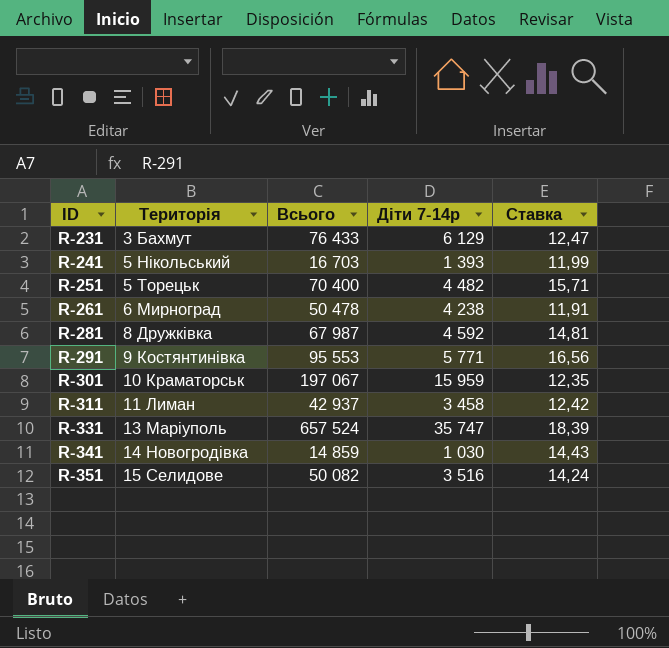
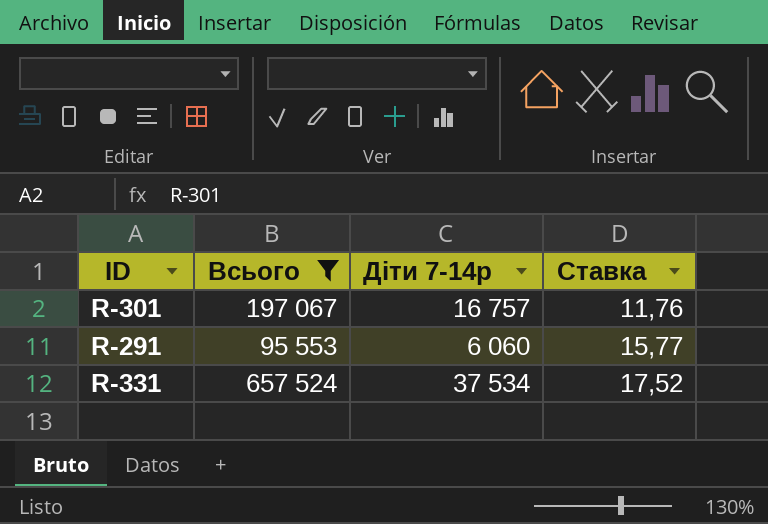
filter: none -> Всього >= 95 553
row order: ID ascending -> Ставка ascending
column Територія | position: 2 -> none
R-301 | Дiти 7-14р: 15 959 -> 16 757
R-301 | Ставка: 12,35 -> 11,76
R-291 | Дiти 7-14р: 5 771 -> 6 060
R-291 | Ставка: 16,56 -> 15,77
R-331 | Дiти 7-14р: 35 747 -> 37 534
R-331 | Ставка: 18,39 -> 17,52

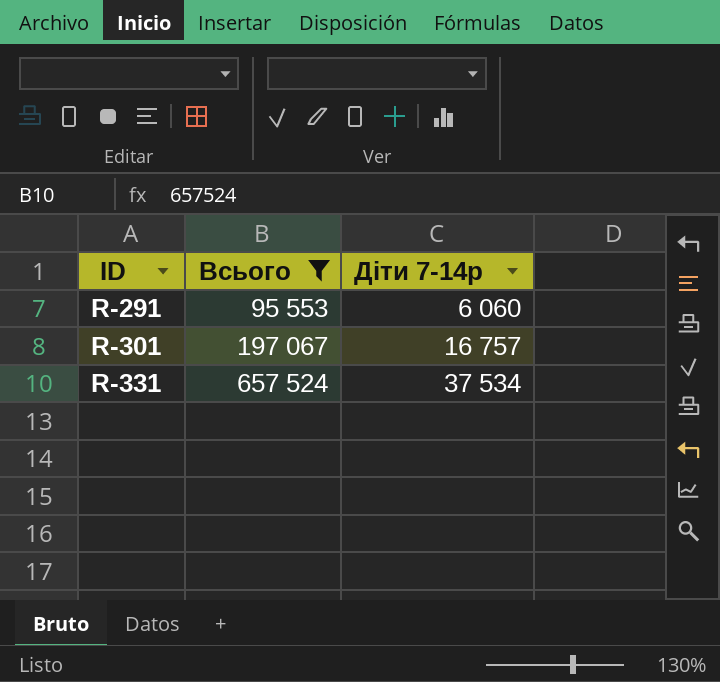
row order: Ставка ascending -> ID ascending
column Ставка | formula: [Всього] / [Дiти 7-14р] -> none

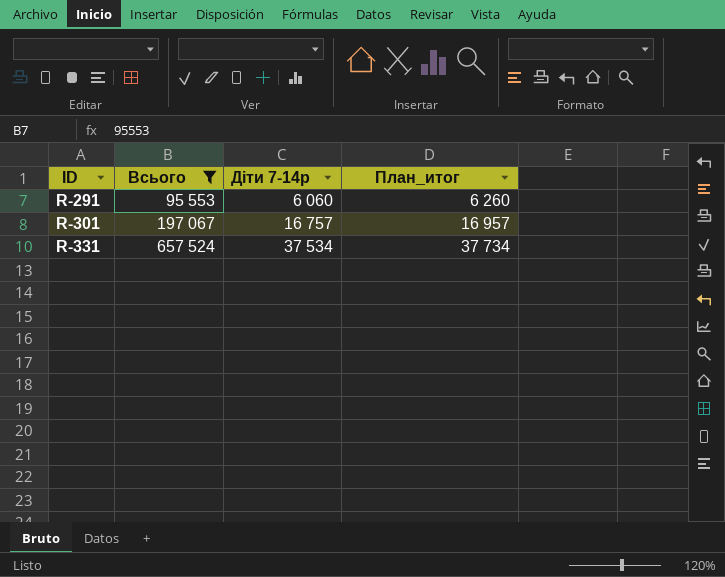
column План_итог | formula: none -> [Дiти 7-14р] + 200

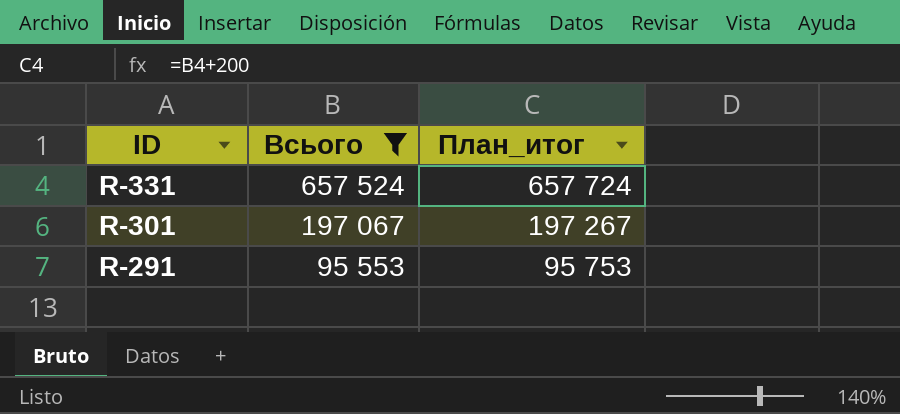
row order: ID ascending -> ID descending
column Дiти 7-14р | position: 3 -> none
column План_итог | formula: [Дiти 7-14р] + 200 -> [Всього] + 200

